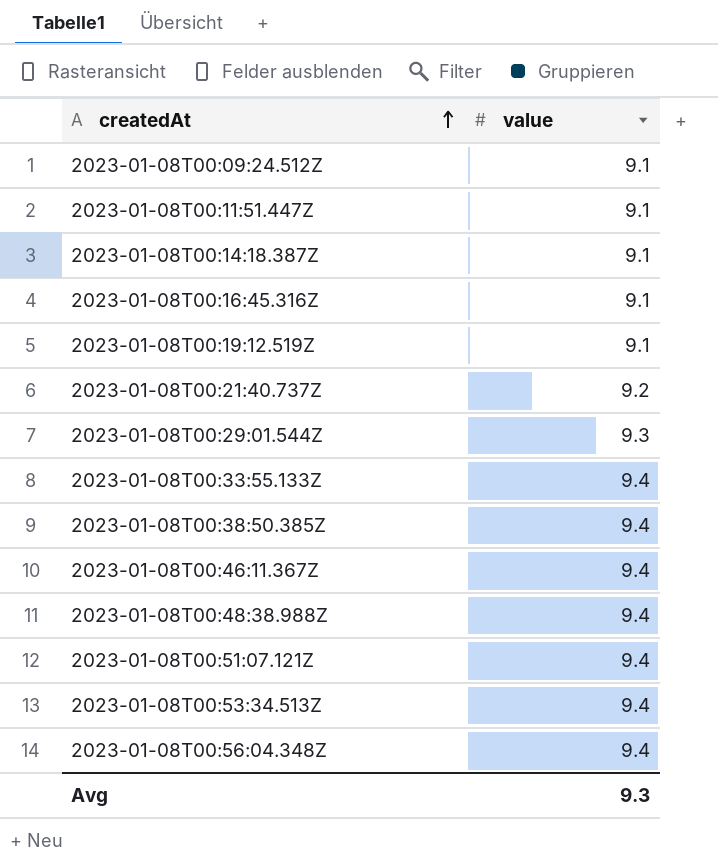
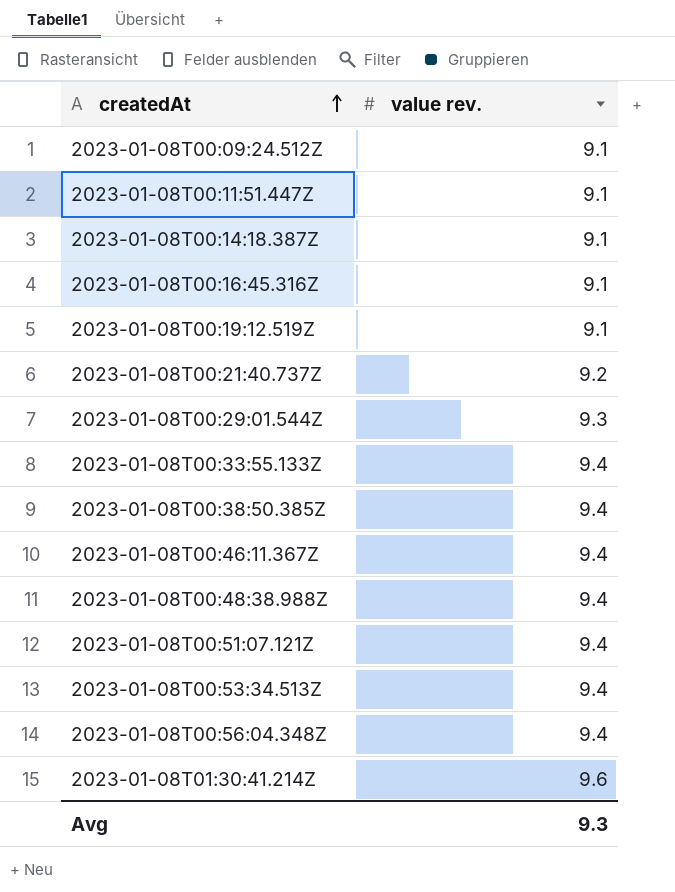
column name: value -> value rev.
row 2023-01-08T01:30:41.214Z: none -> 9.6

